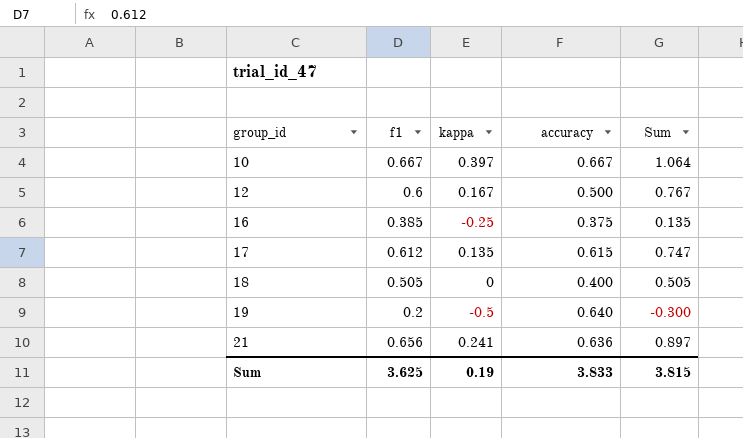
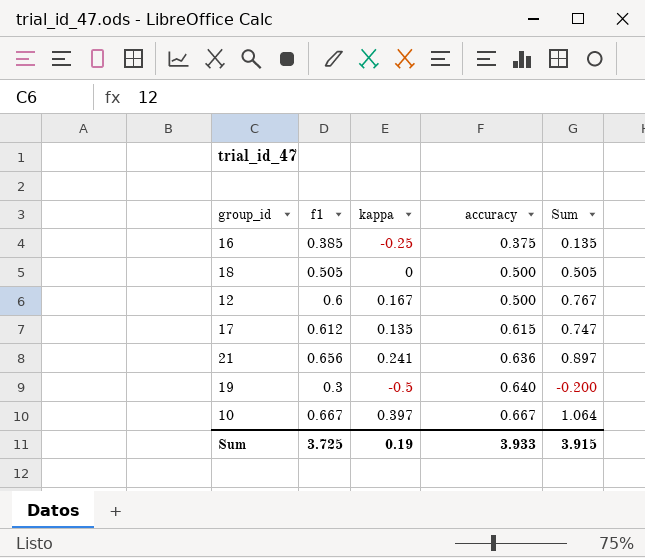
row order: group_id ascending -> accuracy ascending
18 | accuracy: 0.400 -> 0.500
19 | f1: 0.2 -> 0.3
19 | Sum: -0.300 -> -0.200
Sum | f1: 3.625 -> 3.725
Sum | accuracy: 3.833 -> 3.933
Sum | Sum: 3.815 -> 3.915

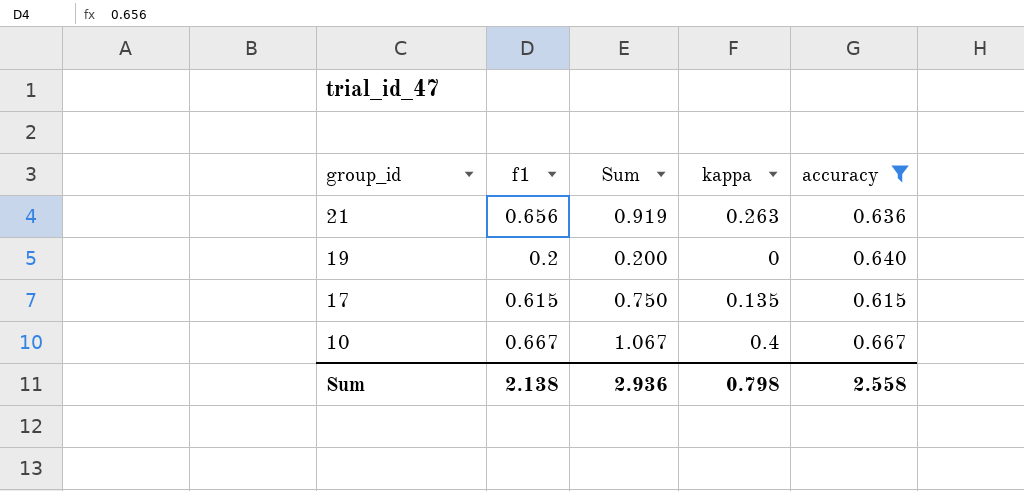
filter: none -> accuracy >= 0.615
row order: accuracy ascending -> group_id descending
column Sum | position: 5 -> 3
21 | Sum: 0.897 -> 0.919
21 | kappa: 0.241 -> 0.263
19 | f1: 0.3 -> 0.2
19 | Sum: -0.200 -> 0.200
19 | kappa: -0.5 -> 0
17 | f1: 0.612 -> 0.615
17 | Sum: 0.747 -> 0.750
10 | Sum: 1.064 -> 1.067
10 | kappa: 0.397 -> 0.4
Sum | f1: 3.725 -> 2.138
Sum | Sum: 3.915 -> 2.936
Sum | kappa: 0.19 -> 0.798
Sum | accuracy: 3.933 -> 2.558

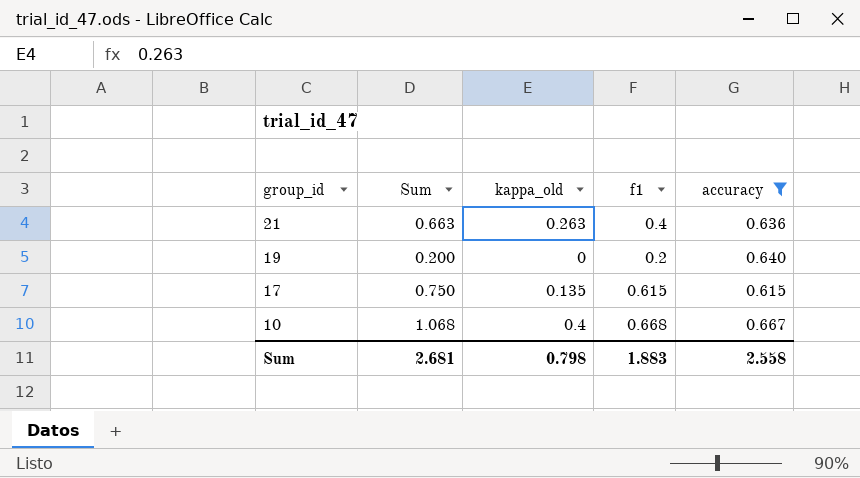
column name: kappa -> kappa_old
column f1 | position: 2 -> 4
21 | Sum: 0.919 -> 0.663
21 | f1: 0.656 -> 0.4
10 | Sum: 1.067 -> 1.068
10 | f1: 0.667 -> 0.668
Sum | Sum: 2.936 -> 2.681
Sum | f1: 2.138 -> 1.883

